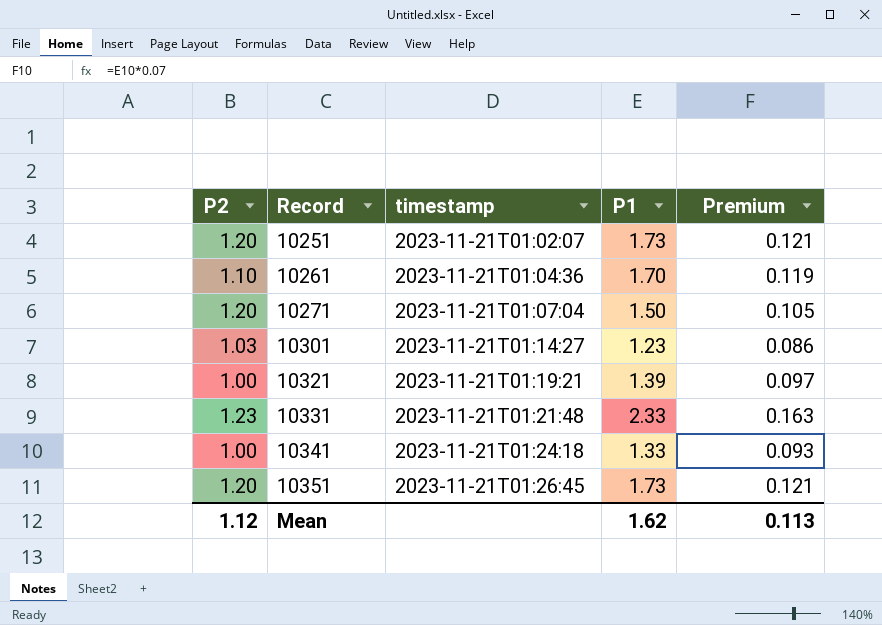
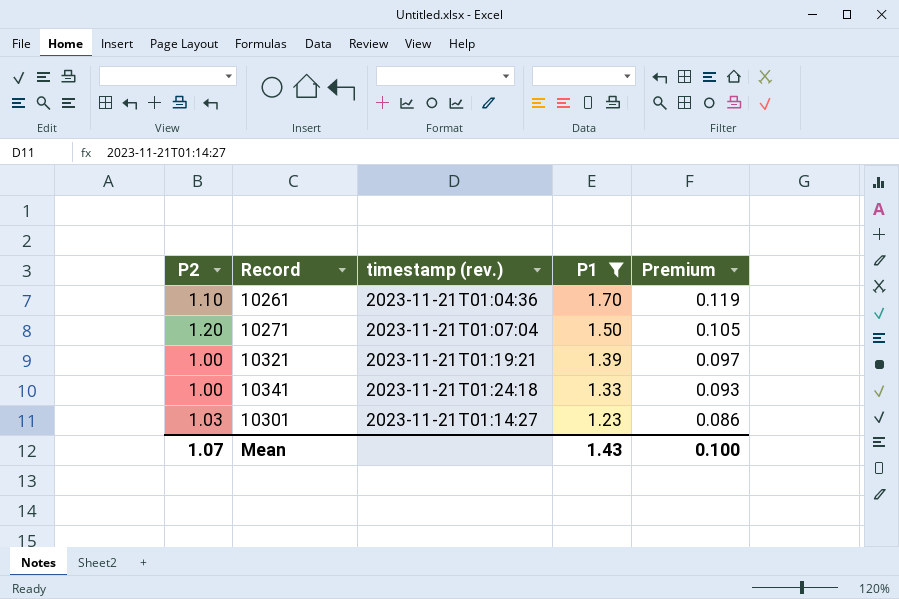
filter: none -> P1 <= 1.70
row order: Record ascending -> P1 descending
column name: timestamp -> timestamp (rev.)
Mean | P2: 1.12 -> 1.07
Mean | P1: 1.62 -> 1.43
Mean | Premium: 0.113 -> 0.100

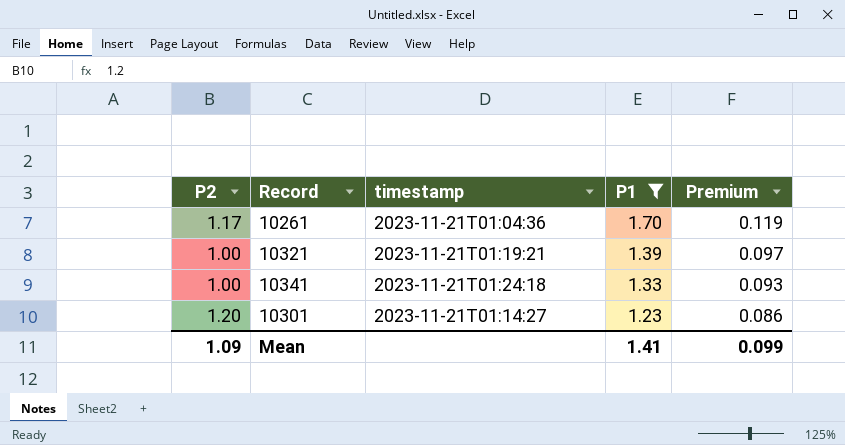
column name: timestamp (rev.) -> timestamp
row 10271: 1.20 | 2023-11-21T01:07:04 | 1.50 | 0.105 -> none
10261 | P2: 1.10 -> 1.17
10301 | P2: 1.03 -> 1.20
Mean | P2: 1.07 -> 1.09
Mean | P1: 1.43 -> 1.41
Mean | Premium: 0.100 -> 0.099

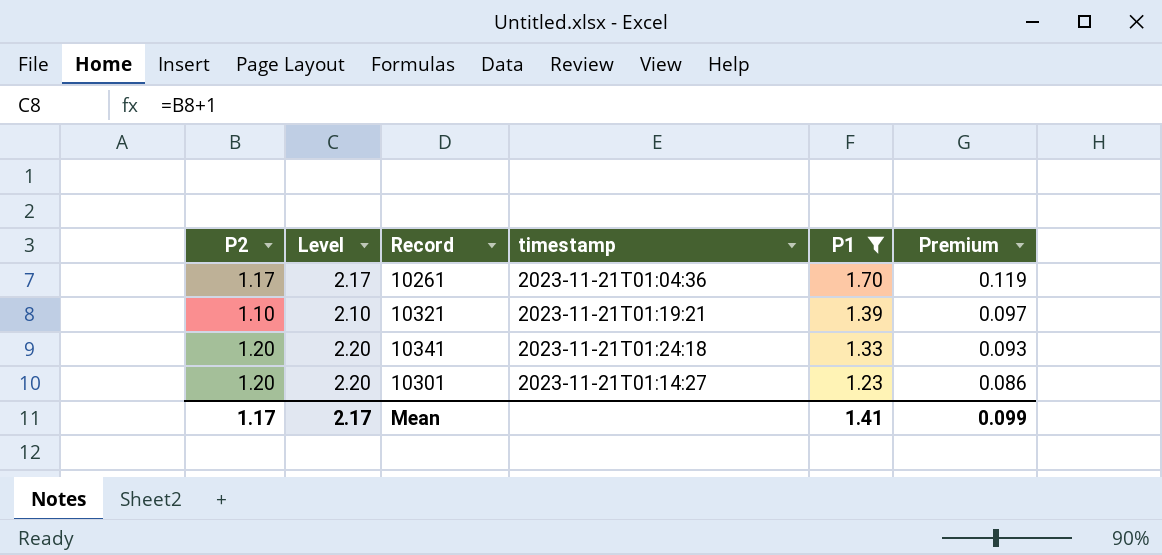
column Level | formula: none -> [P2] + 1
10321 | P2: 1.00 -> 1.10
10341 | P2: 1.00 -> 1.20
Mean | P2: 1.09 -> 1.17

